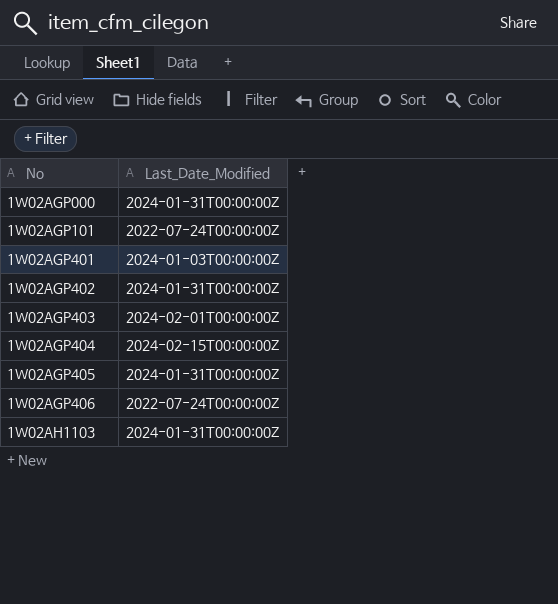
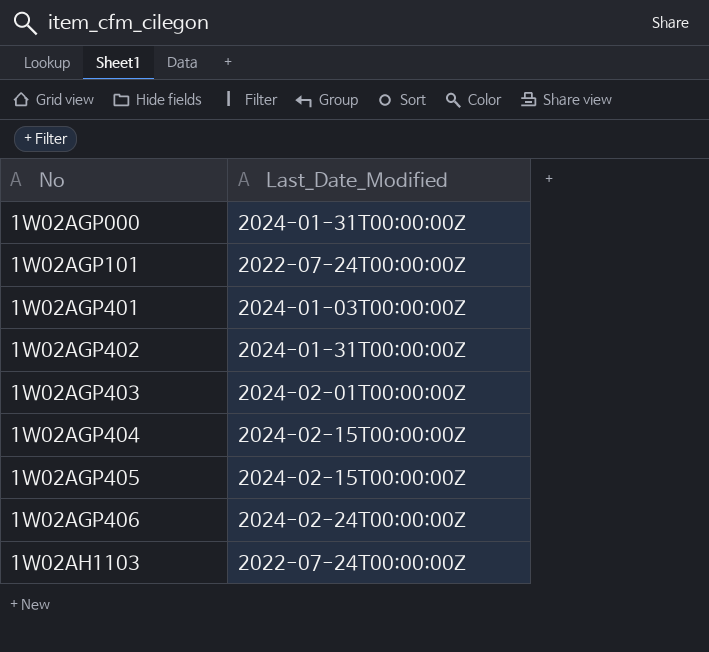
1W02AGP405 | Last_Date_Modified: 2024-01-31T00:00:00Z -> 2024-02-15T00:00:00Z
1W02AGP406 | Last_Date_Modified: 2022-07-24T00:00:00Z -> 2024-02-24T00:00:00Z
1W02AH1103 | Last_Date_Modified: 2024-01-31T00:00:00Z -> 2022-07-24T00:00:00Z

